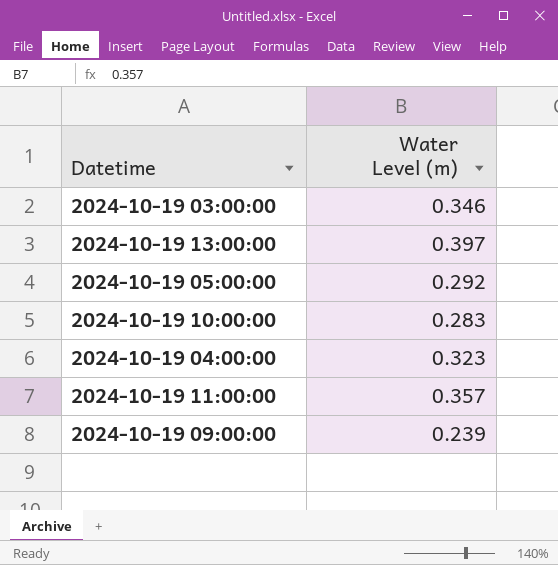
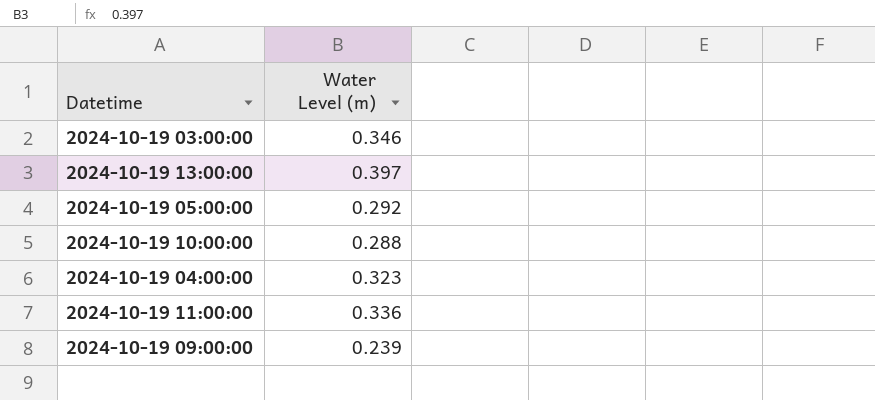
2024-10-19 10:00:00 | Water Level (m): 0.283 -> 0.288
2024-10-19 11:00:00 | Water Level (m): 0.357 -> 0.336

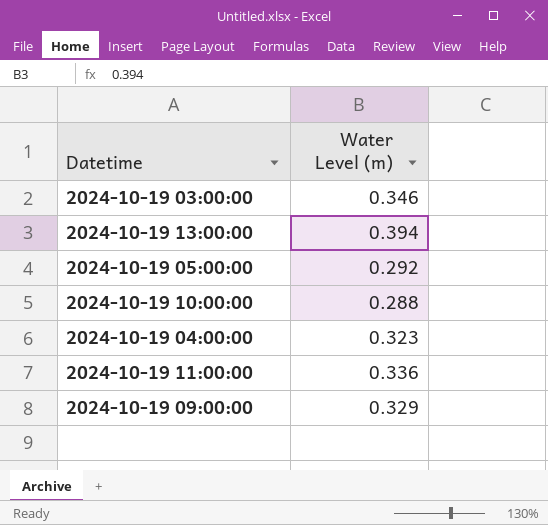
2024-10-19 13:00:00 | Water Level (m): 0.397 -> 0.394
2024-10-19 09:00:00 | Water Level (m): 0.239 -> 0.329

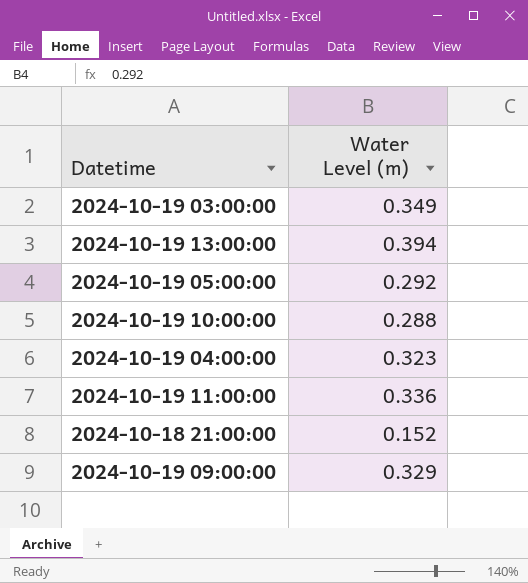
2024-10-19 03:00:00 | Water Level (m): 0.346 -> 0.349
row 2024-10-18 21:00:00: none -> 0.152

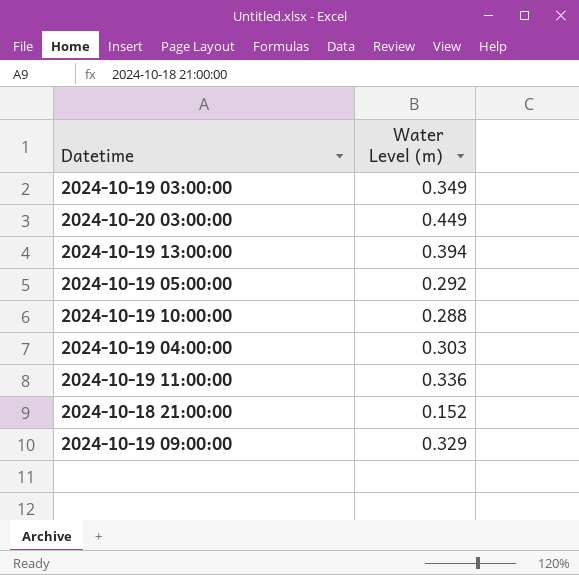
row 2024-10-20 03:00:00: none -> 0.449
2024-10-19 04:00:00 | Water Level (m): 0.323 -> 0.303

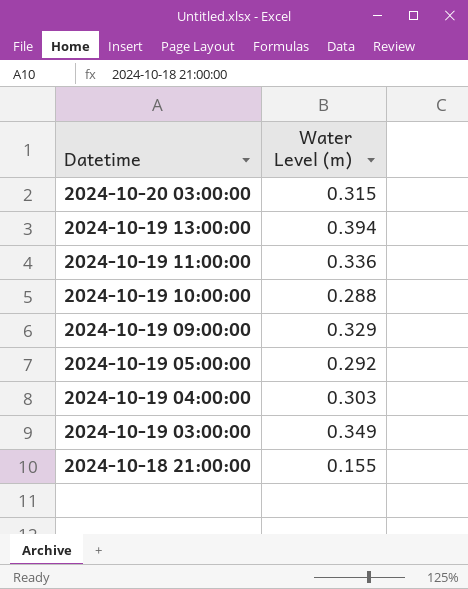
row order: none -> Datetime descending
2024-10-20 03:00:00 | Water Level (m): 0.449 -> 0.315
2024-10-18 21:00:00 | Water Level (m): 0.152 -> 0.155

